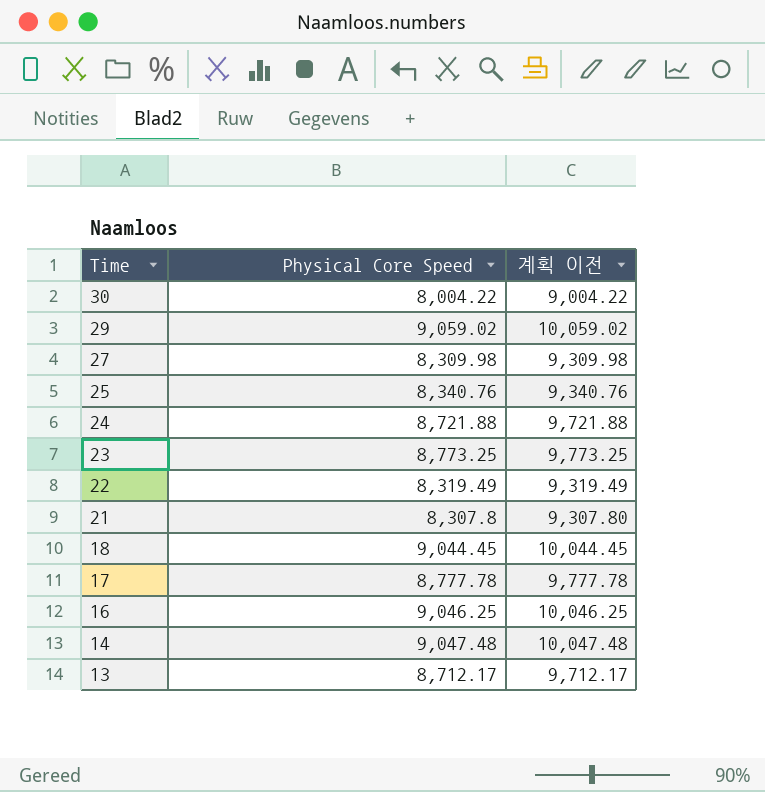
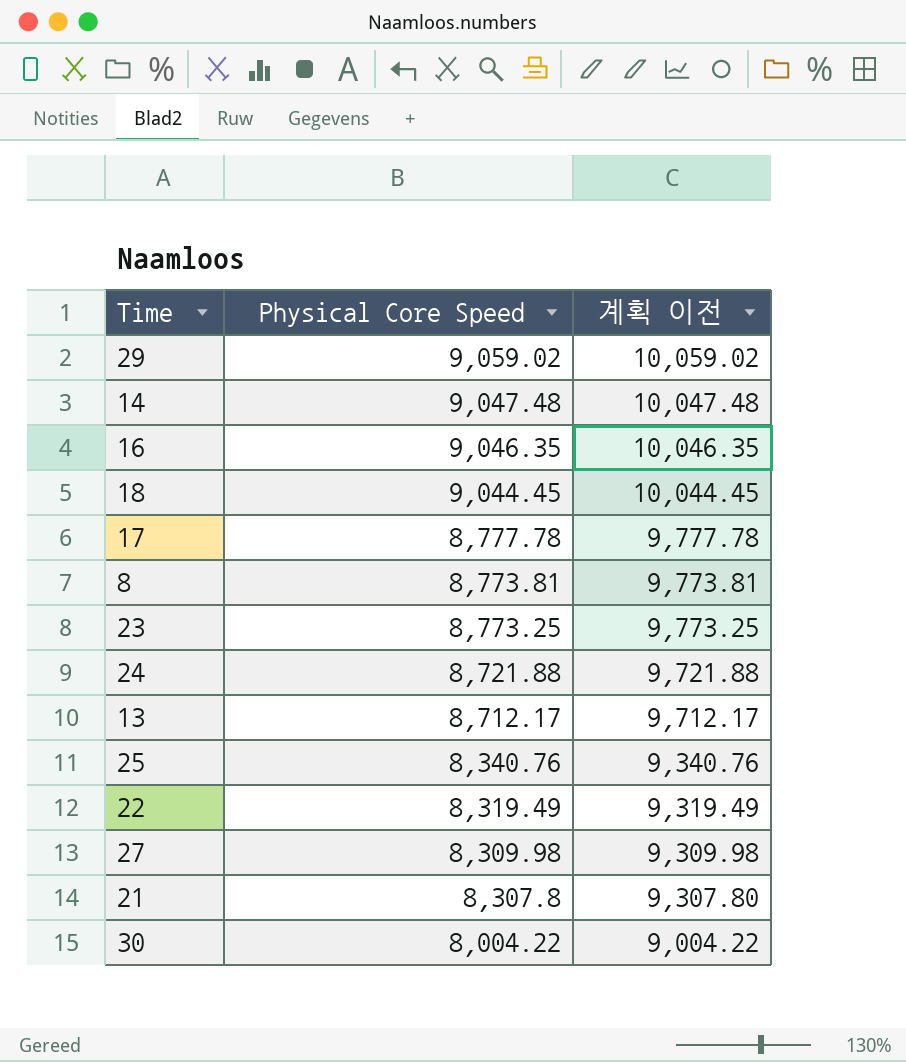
row order: Time descending -> Physical Core Speed descending
16 | Physical Core Speed: 9,046.25 -> 9,046.35
16 | 계획 이전: 10,046.25 -> 10,046.35
row 8: none -> 8,773.81 | 9,773.81

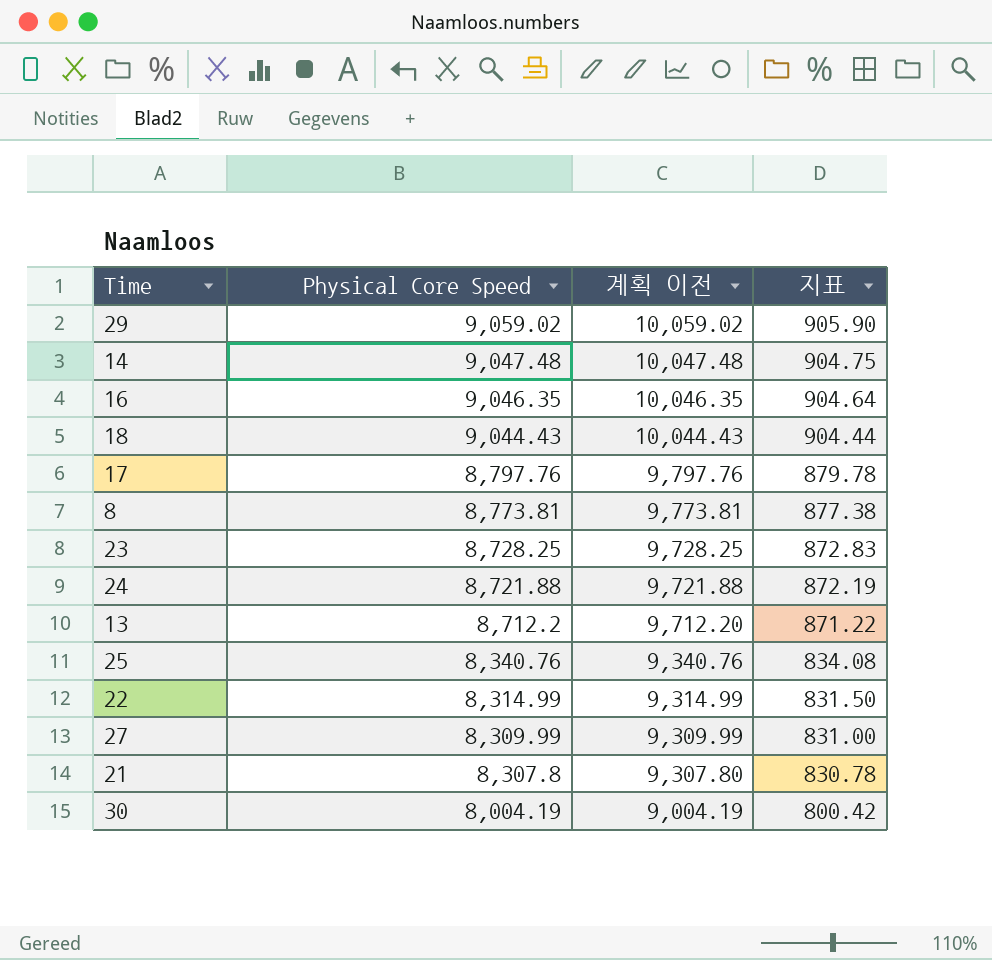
column 지표 | formula: none -> [Physical Core Speed] * 0.1
18 | Physical Core Speed: 9,044.45 -> 9,044.43
18 | 계획 이전: 10,044.45 -> 10,044.43
17 | Physical Core Speed: 8,777.78 -> 8,797.76
17 | 계획 이전: 9,777.78 -> 9,797.76
23 | Physical Core Speed: 8,773.25 -> 8,728.25
23 | 계획 이전: 9,773.25 -> 9,728.25
13 | Physical Core Speed: 8,712.17 -> 8,712.2
13 | 계획 이전: 9,712.17 -> 9,712.20
22 | Physical Core Speed: 8,319.49 -> 8,314.99
22 | 계획 이전: 9,319.49 -> 9,314.99
27 | Physical Core Speed: 8,309.98 -> 8,309.99
27 | 계획 이전: 9,309.98 -> 9,309.99
30 | Physical Core Speed: 8,004.22 -> 8,004.19
30 | 계획 이전: 9,004.22 -> 9,004.19

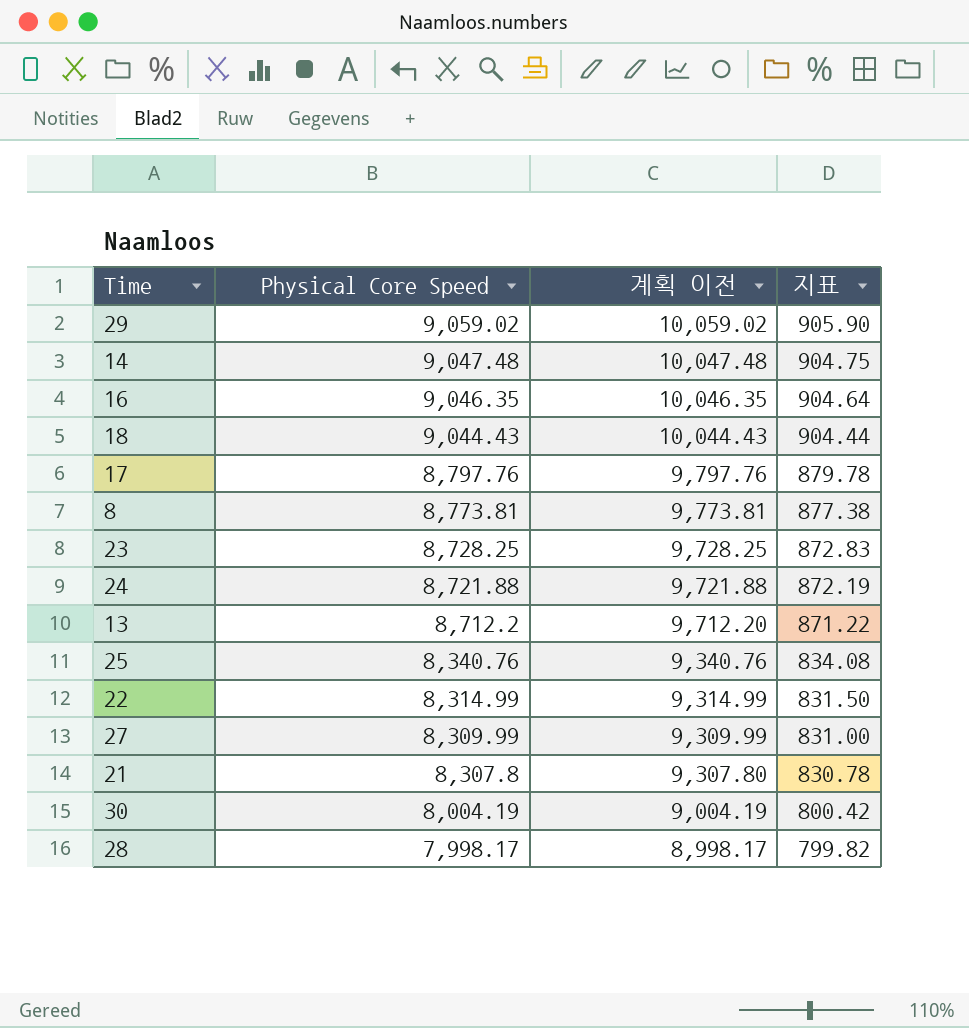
row 28: none -> 7,998.17 | 8,998.17 | 799.82

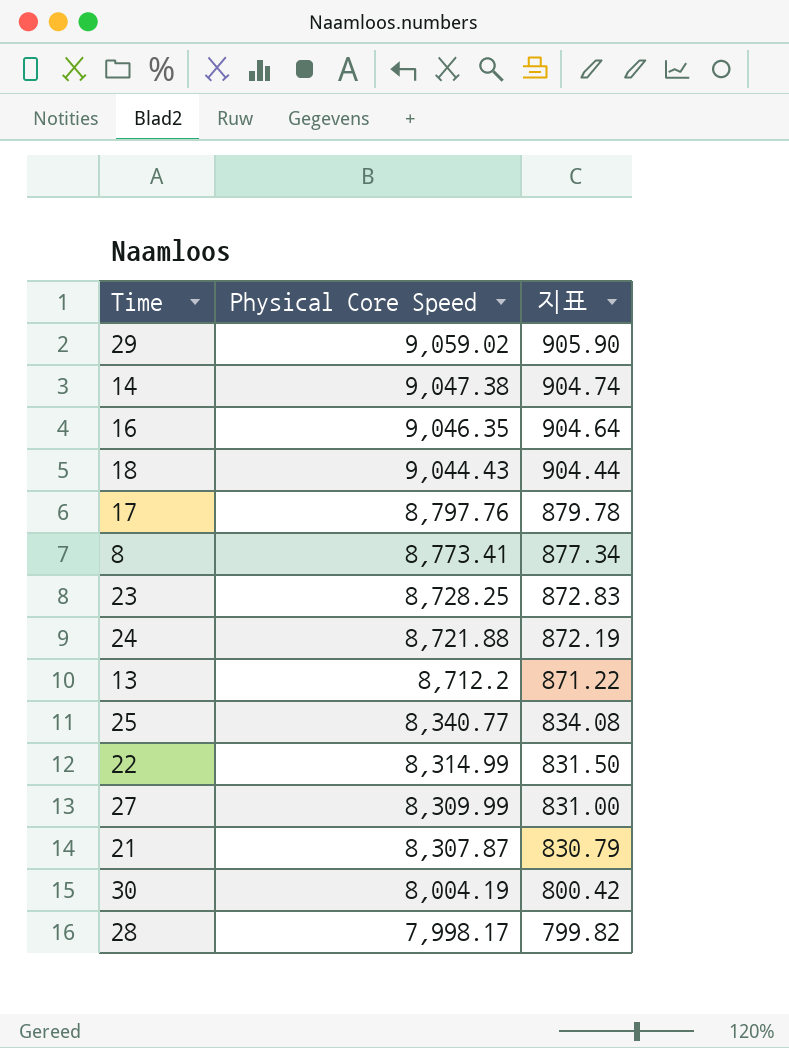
column 계획 이전 | formula: [Physical Core Speed] + 1000 -> none
14 | Physical Core Speed: 9,047.48 -> 9,047.38
14 | 지표: 904.75 -> 904.74
8 | Physical Core Speed: 8,773.81 -> 8,773.41
8 | 지표: 877.38 -> 877.34
25 | Physical Core Speed: 8,340.76 -> 8,340.77
21 | Physical Core Speed: 8,307.8 -> 8,307.87
21 | 지표: 830.78 -> 830.79

